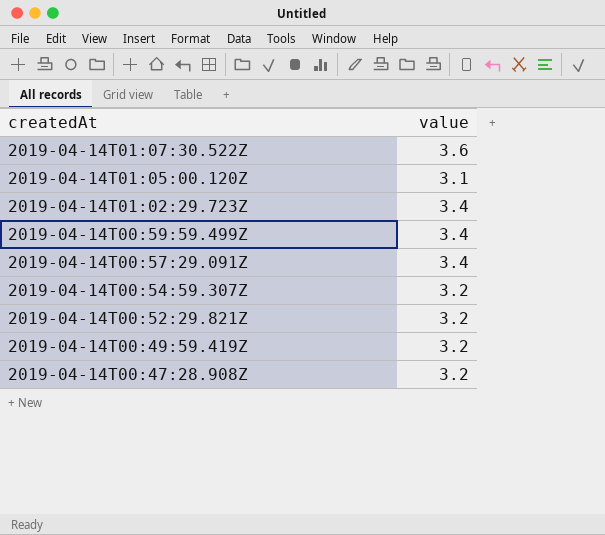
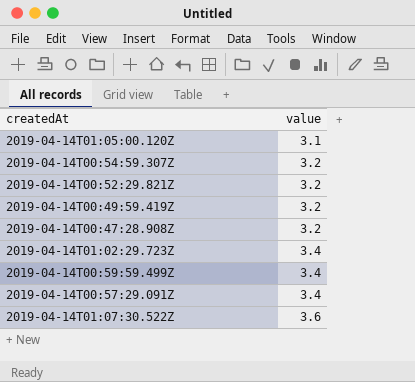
row order: createdAt descending -> value ascending

